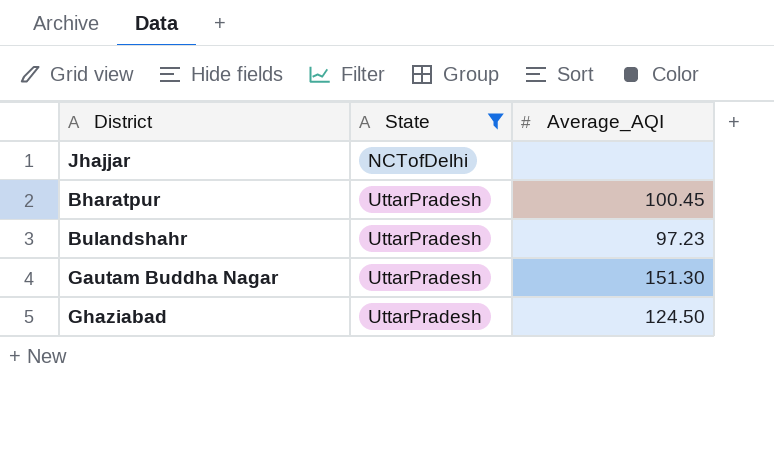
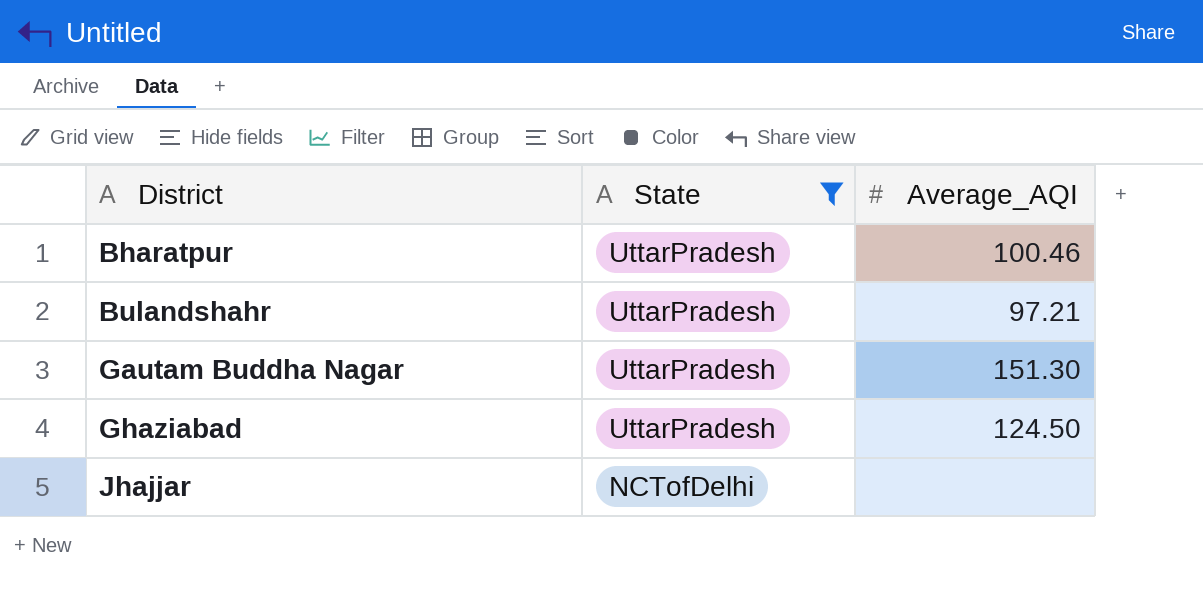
row order: State ascending -> District ascending
Bharatpur | Average_AQI: 100.45 -> 100.46
Bulandshahr | Average_AQI: 97.23 -> 97.21

